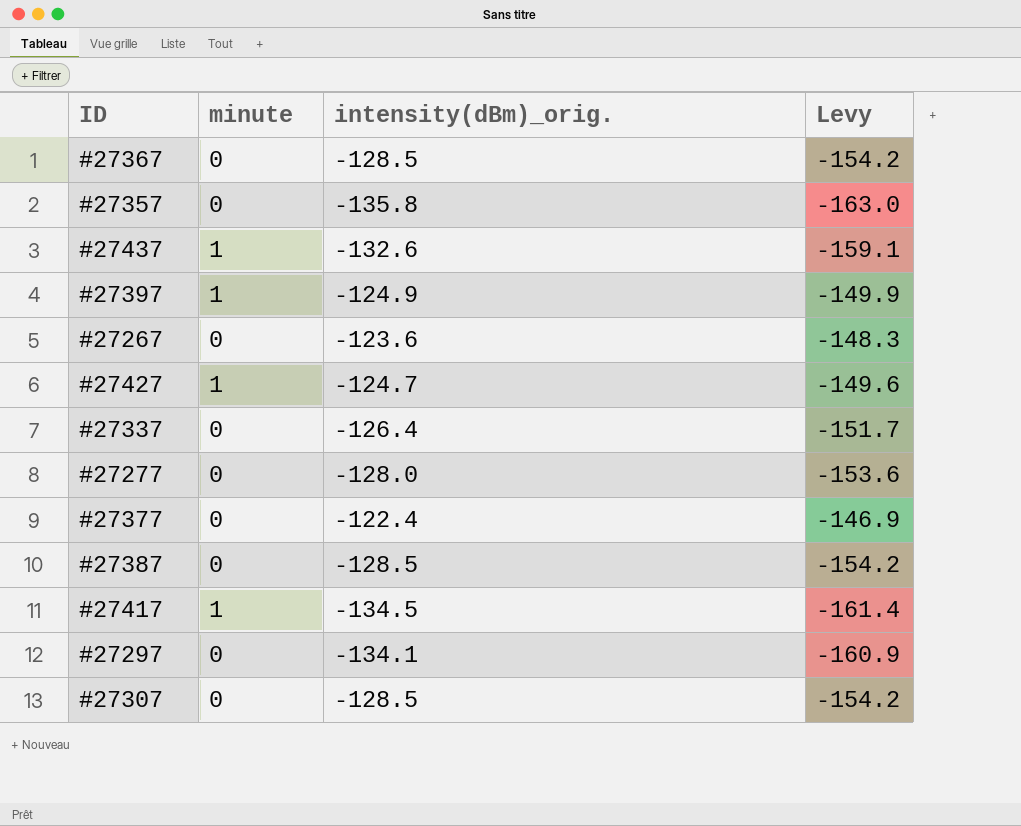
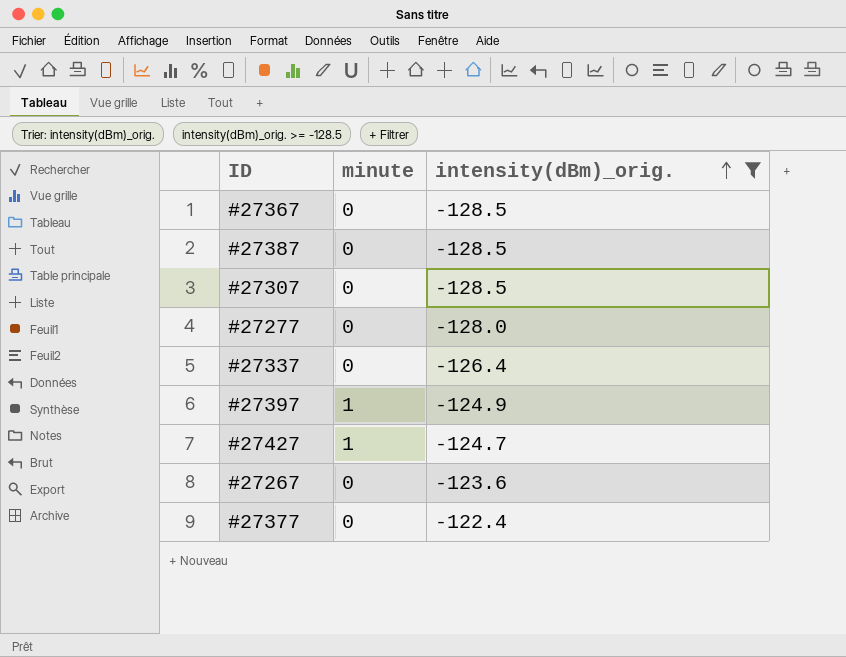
filter: none -> intensity(dBm)_orig. >= -128.5
row order: none -> intensity(dBm)_orig. ascending
column Levy | formula: [intensity(dBm)_orig.] * 1.2 -> none

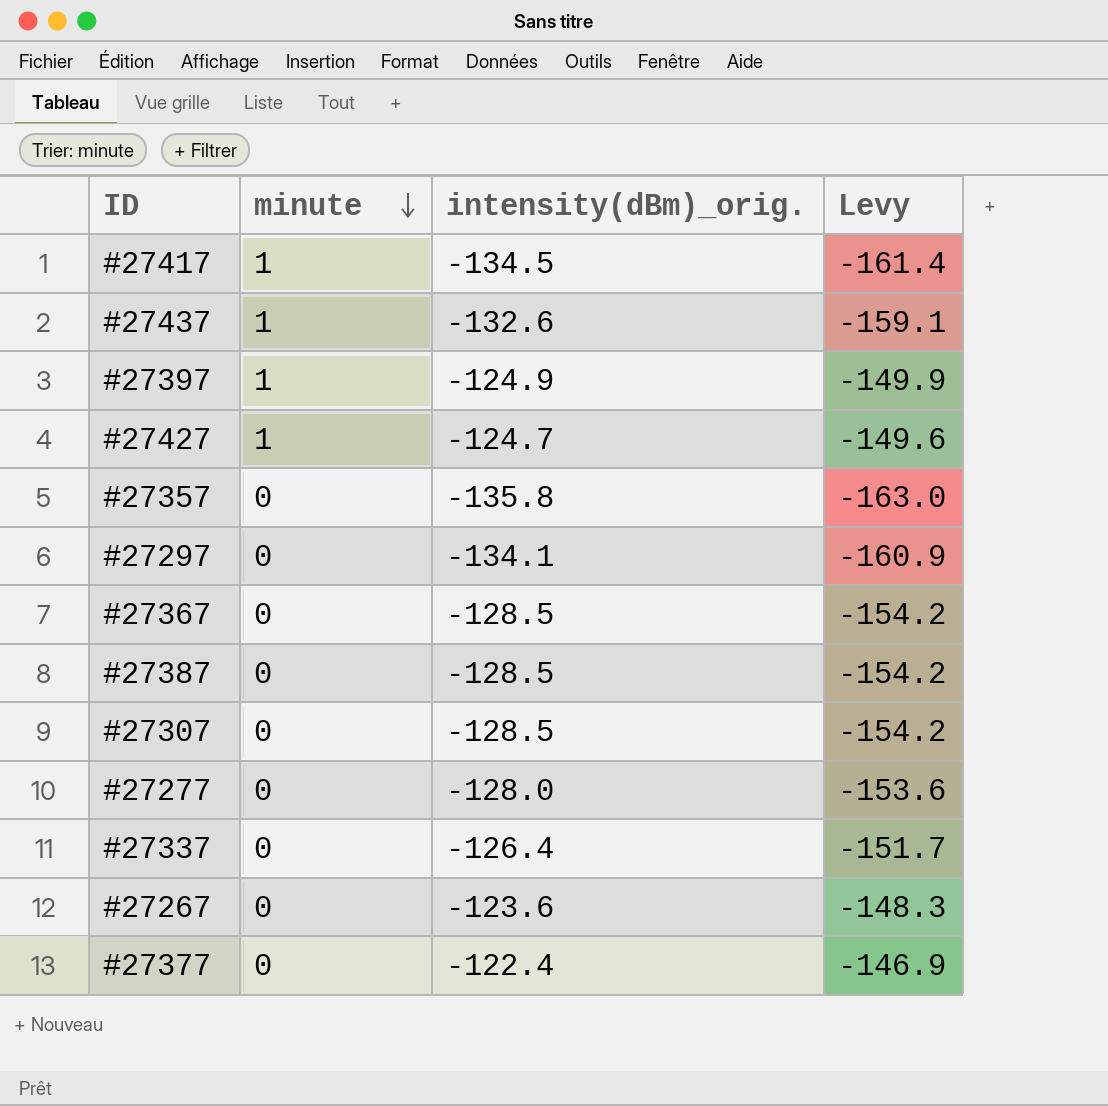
filter: intensity(dBm)_orig. >= -128.5 -> none
row order: intensity(dBm)_orig. ascending -> minute descending
column Levy | formula: none -> [intensity(dBm)_orig.] * 1.2

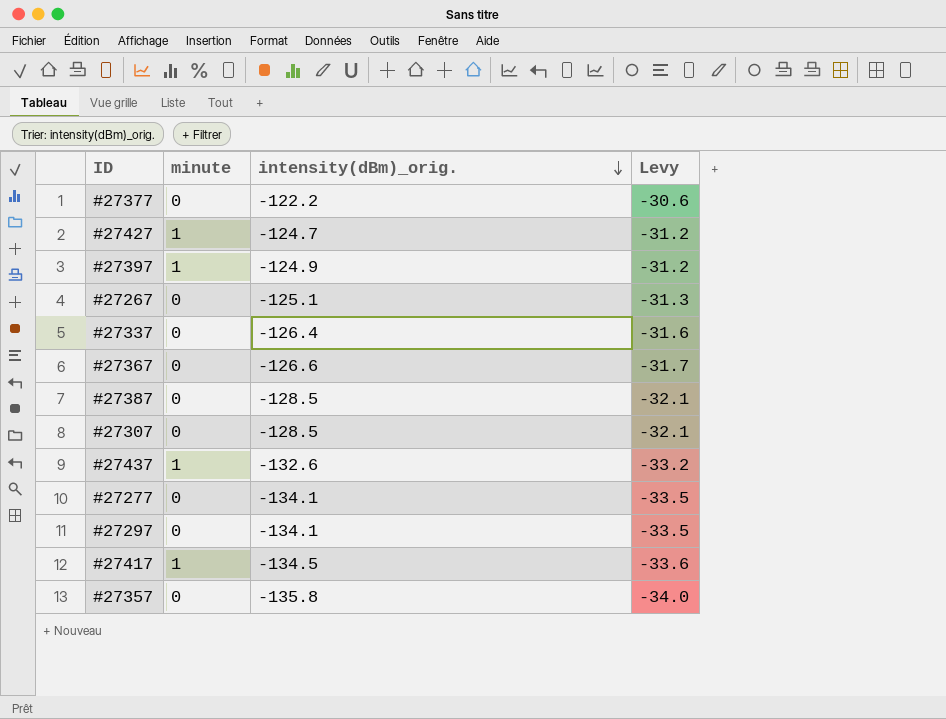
row order: minute descending -> intensity(dBm)_orig. descending
column Levy | formula: [intensity(dBm)_orig.] * 1.2 -> [intensity(dBm)_orig.] * 0.25
#27377 | intensity(dBm)_orig.: -122.4 -> -122.2
#27267 | intensity(dBm)_orig.: -123.6 -> -125.1
#27367 | intensity(dBm)_orig.: -128.5 -> -126.6
#27277 | intensity(dBm)_orig.: -128.0 -> -134.1

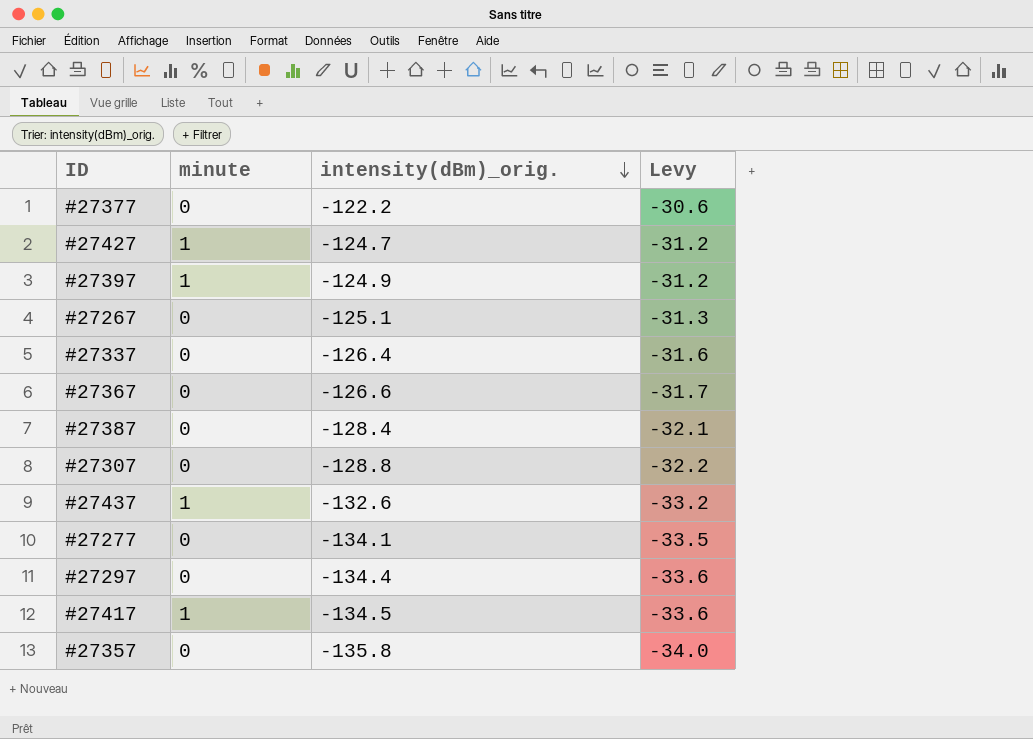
#27387 | intensity(dBm)_orig.: -128.5 -> -128.4
#27307 | intensity(dBm)_orig.: -128.5 -> -128.8
#27307 | Levy: -32.1 -> -32.2
#27297 | intensity(dBm)_orig.: -134.1 -> -134.4
#27297 | Levy: -33.5 -> -33.6

